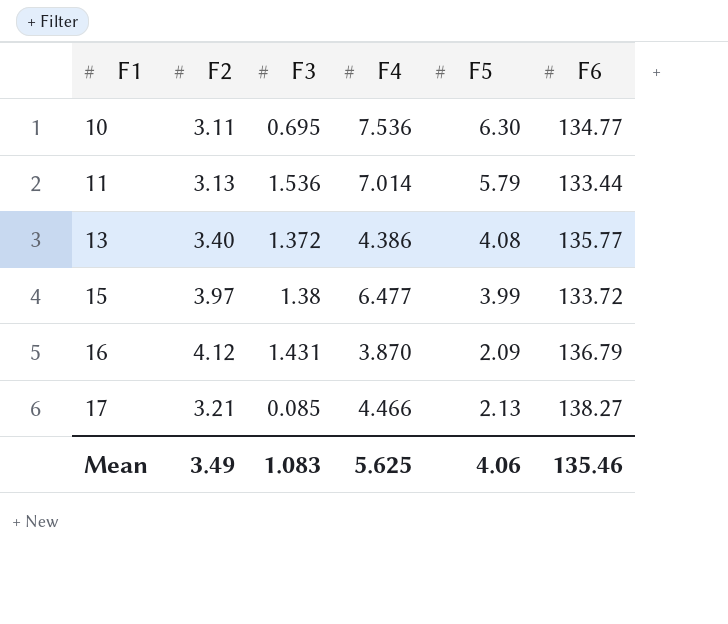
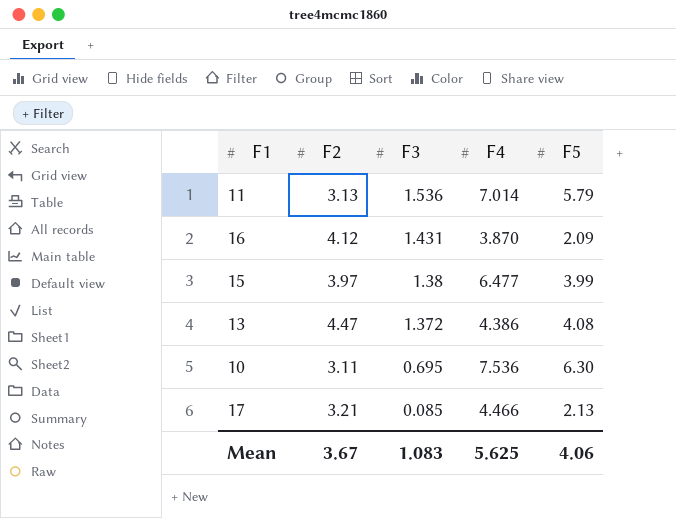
row order: F1 ascending -> F3 descending
column F6 | position: 6 -> none
13 | F2: 3.40 -> 4.47
Mean | F2: 3.49 -> 3.67

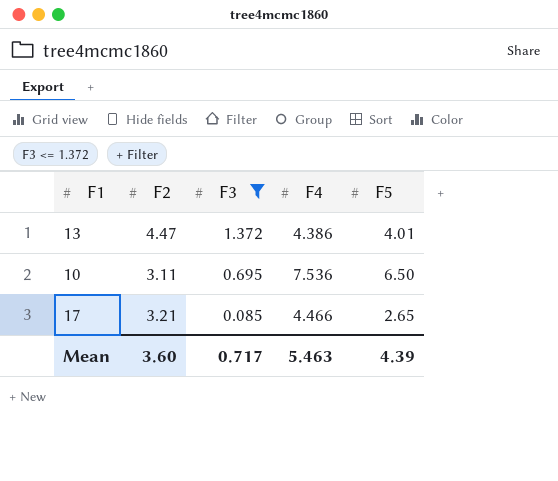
filter: none -> F3 <= 1.372
13 | F5: 4.08 -> 4.01
10 | F5: 6.30 -> 6.50
17 | F5: 2.13 -> 2.65
Mean | F2: 3.67 -> 3.60
Mean | F3: 1.083 -> 0.717
Mean | F4: 5.625 -> 5.463
Mean | F5: 4.06 -> 4.39

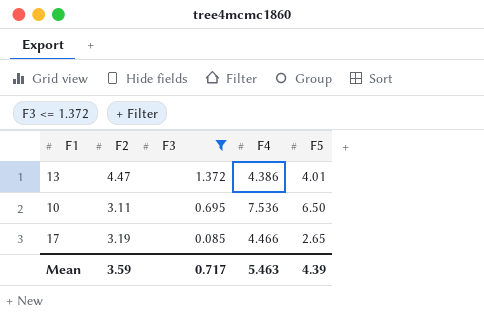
17 | F2: 3.21 -> 3.19
Mean | F2: 3.60 -> 3.59

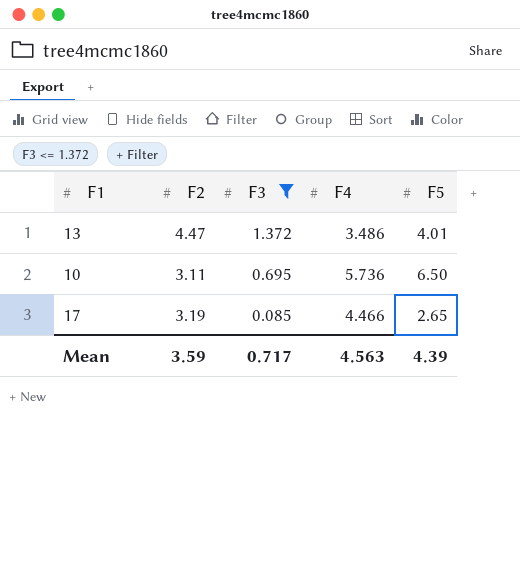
13 | F4: 4.386 -> 3.486
10 | F4: 7.536 -> 5.736
Mean | F4: 5.463 -> 4.563

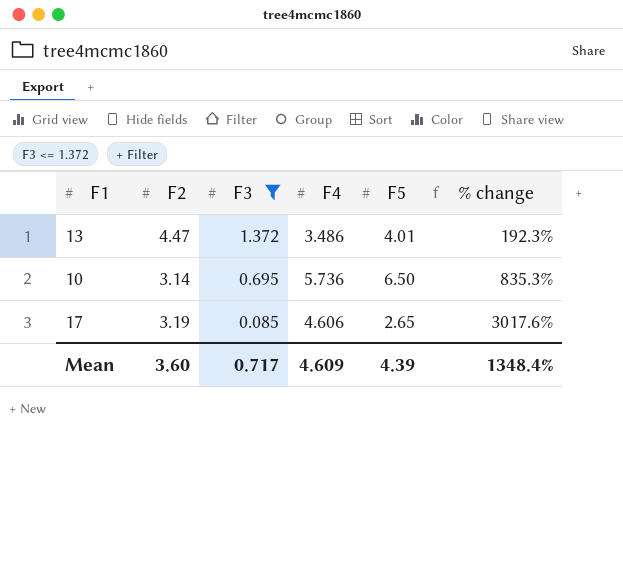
column % change | formula: none -> ([F5] - [F3]) / [F3]
10 | F2: 3.11 -> 3.14
17 | F4: 4.466 -> 4.606
Mean | F2: 3.59 -> 3.60
Mean | F4: 4.563 -> 4.609

